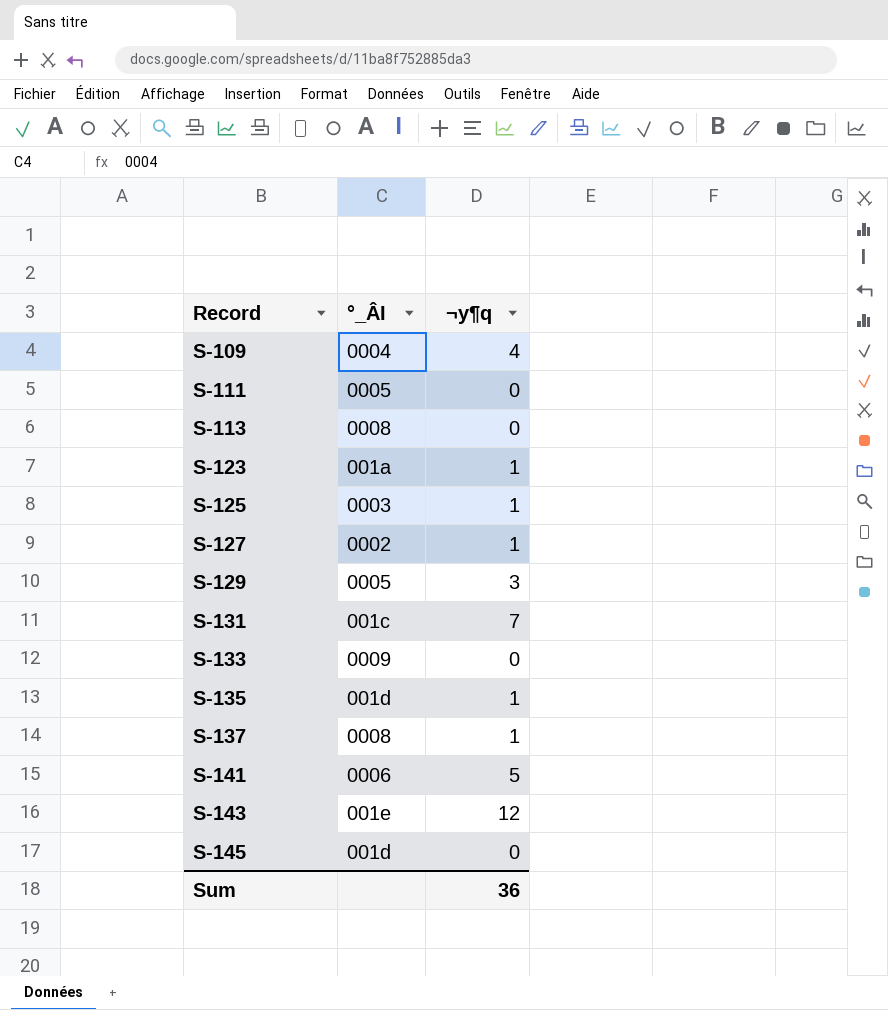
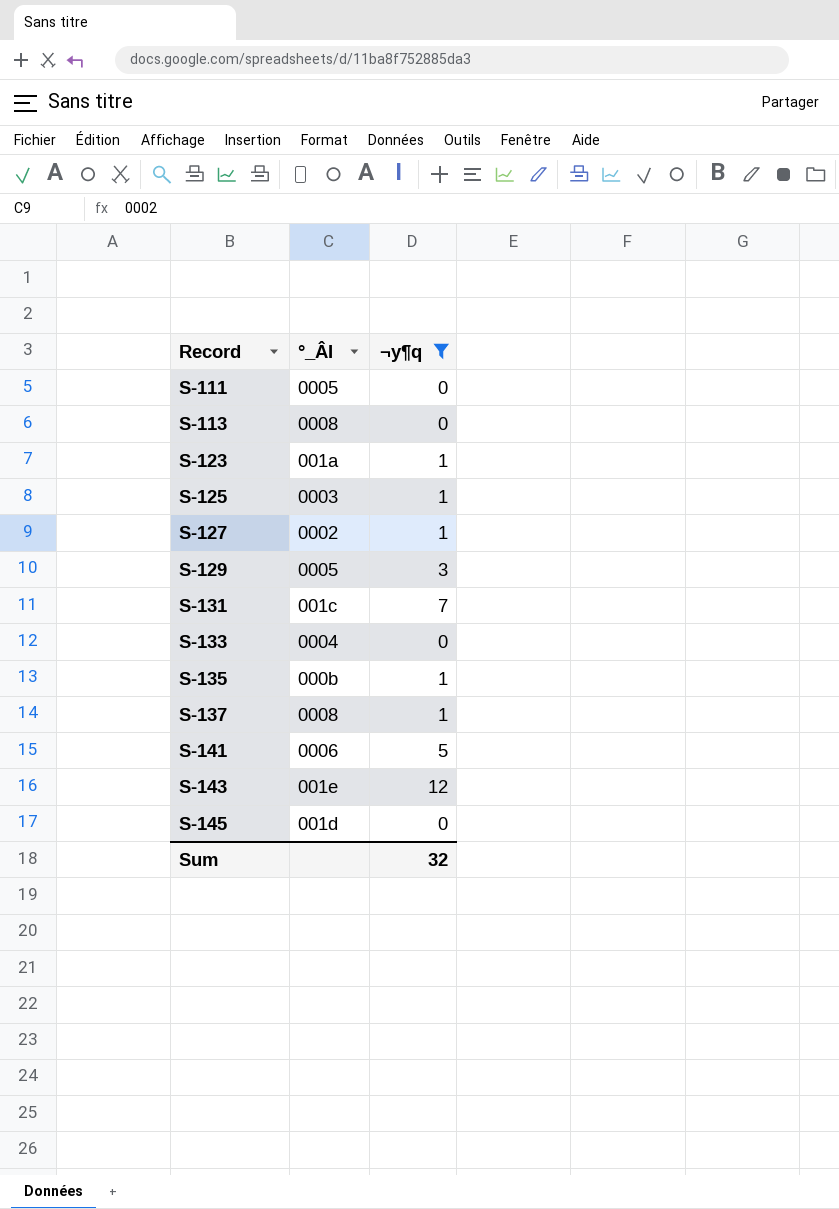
filter: none -> ¬y¶q != 4
S-133 | °_ÂI: 0009 -> 0004
S-135 | °_ÂI: 001d -> 000b
Sum | ¬y¶q: 36 -> 32

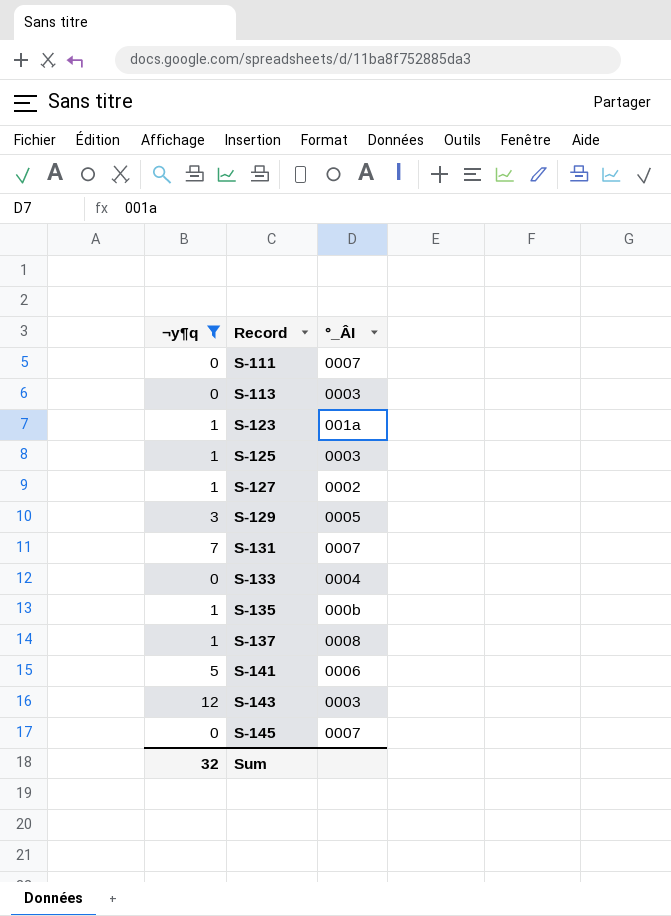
column ¬y¶q | position: 3 -> 1
S-111 | °_ÂI: 0005 -> 0007
S-113 | °_ÂI: 0008 -> 0003
S-131 | °_ÂI: 001c -> 0007
S-143 | °_ÂI: 001e -> 0003
S-145 | °_ÂI: 001d -> 0007

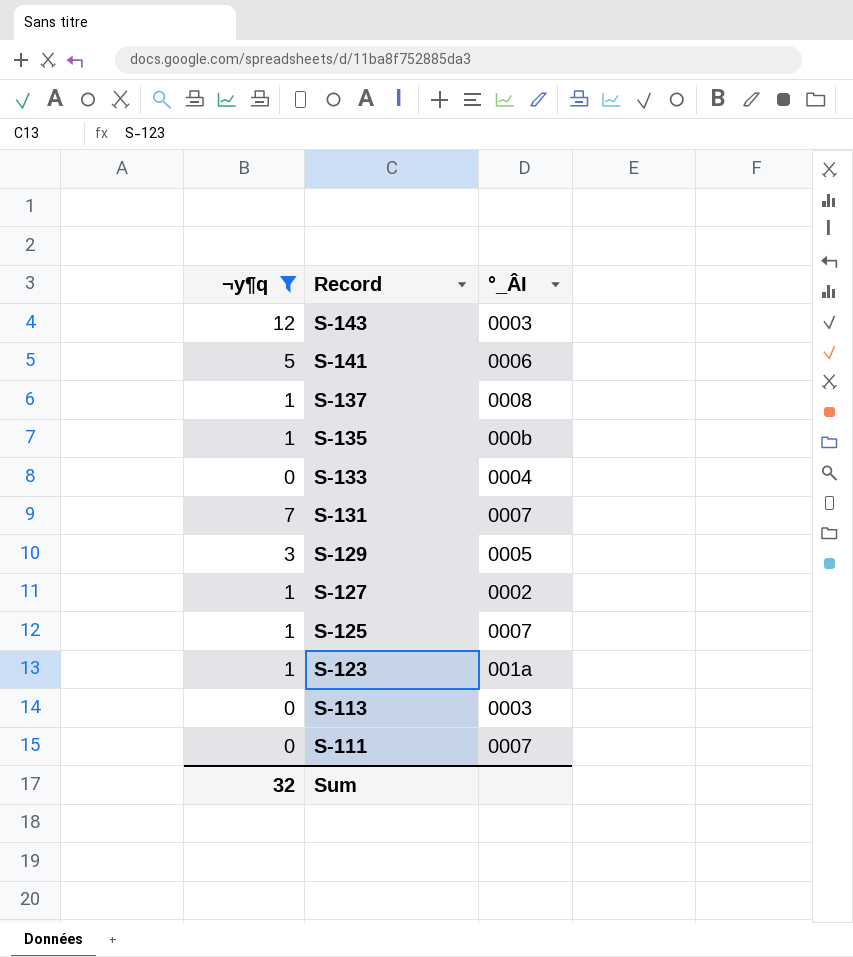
row order: Record ascending -> Record descending
row S-145: 0 | 0007 -> none
S-125 | °_ÂI: 0003 -> 0007

